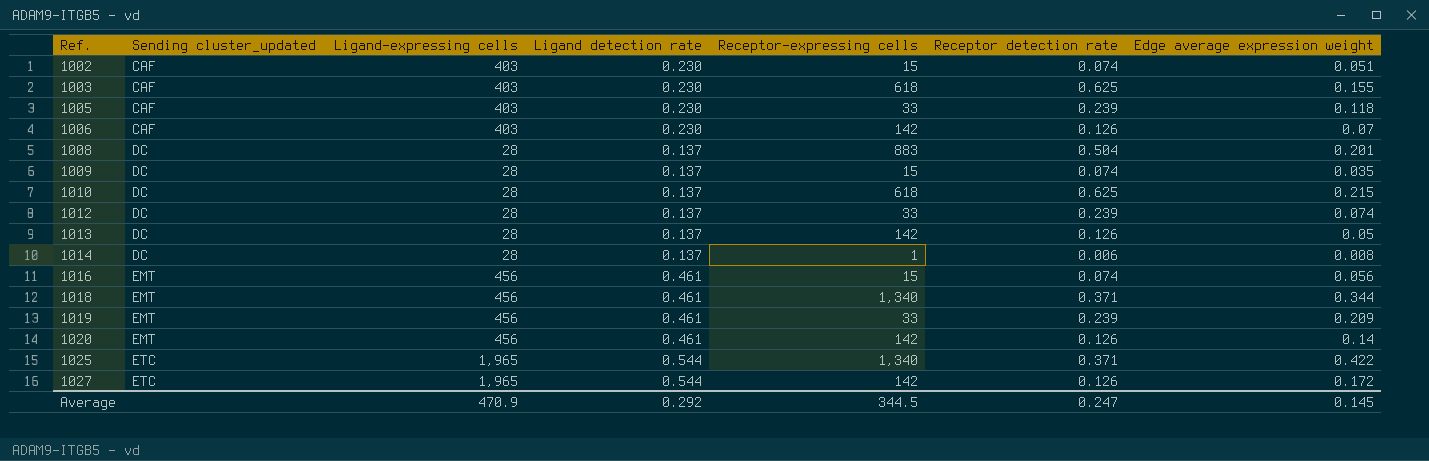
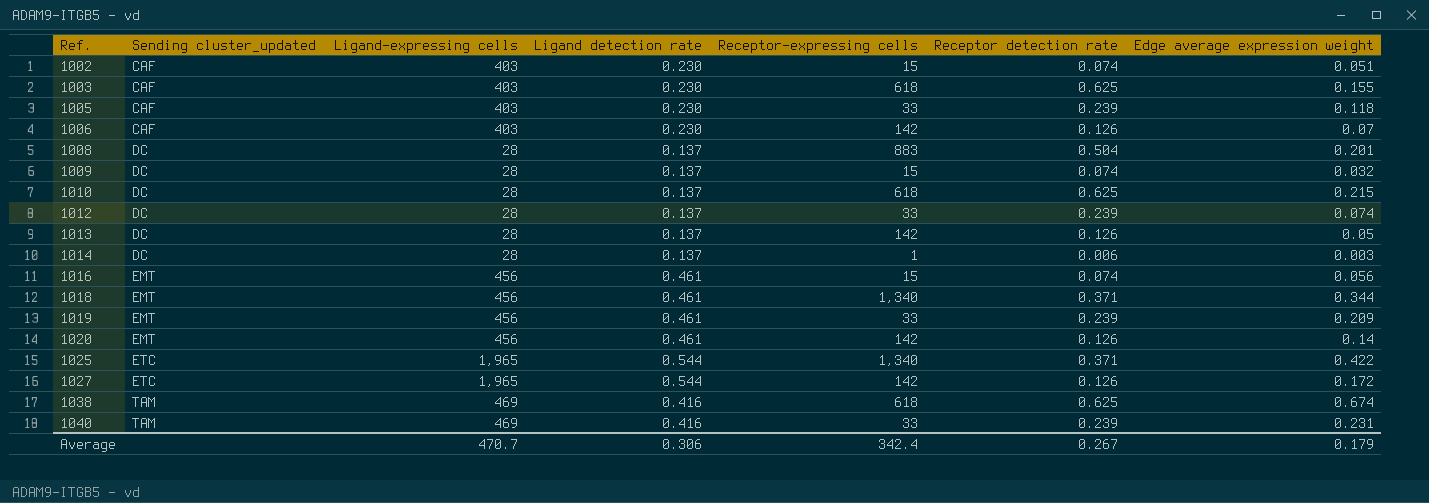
1009 | Edge average expression weight: 0.035 -> 0.032
1014 | Edge average expression weight: 0.008 -> 0.003
row 1038: none -> TAM | 469 | 0.416 | 618 | 0.625 | 0.674
row 1040: none -> TAM | 469 | 0.416 | 33 | 0.239 | 0.231
Average | Ligand-expressing cells: 470.9 -> 470.7
Average | Ligand detection rate: 0.292 -> 0.306
Average | Receptor-expressing cells: 344.5 -> 342.4
Average | Receptor detection rate: 0.247 -> 0.267
Average | Edge average expression weight: 0.145 -> 0.179

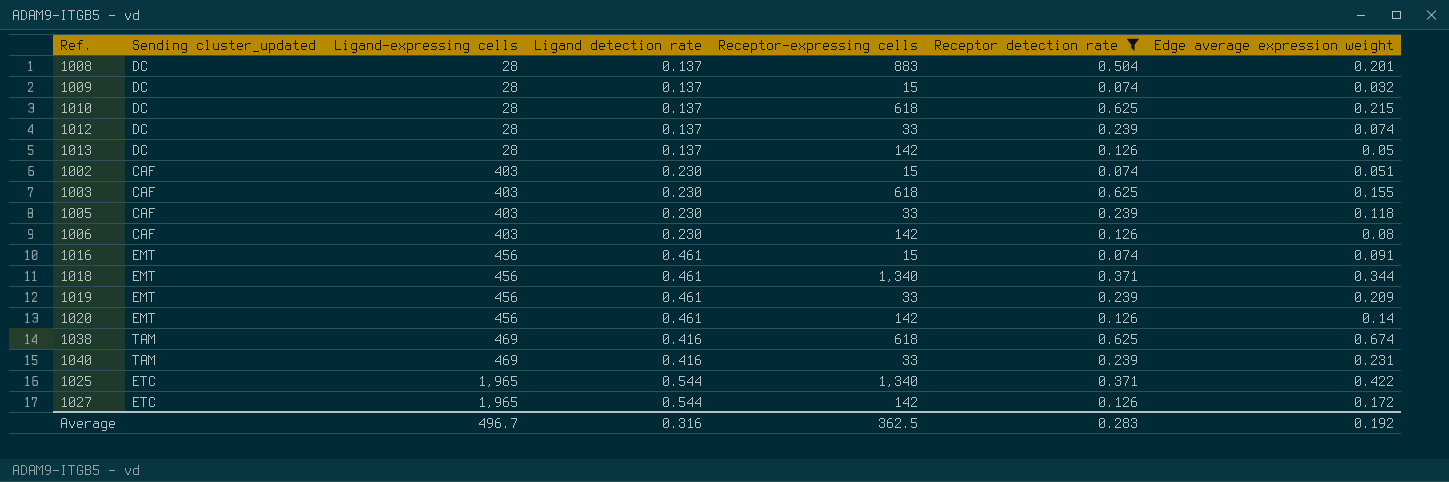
filter: none -> Receptor detection rate != 0.006
row order: Ref. ascending -> Ligand-expressing cells ascending
1006 | Edge average expression weight: 0.07 -> 0.08
1016 | Edge average expression weight: 0.056 -> 0.091
Average | Ligand-expressing cells: 470.7 -> 496.7
Average | Ligand detection rate: 0.306 -> 0.316
Average | Receptor-expressing cells: 342.4 -> 362.5
Average | Receptor detection rate: 0.267 -> 0.283
Average | Edge average expression weight: 0.179 -> 0.192

